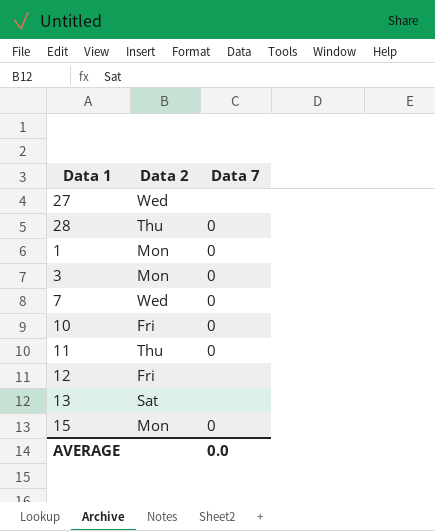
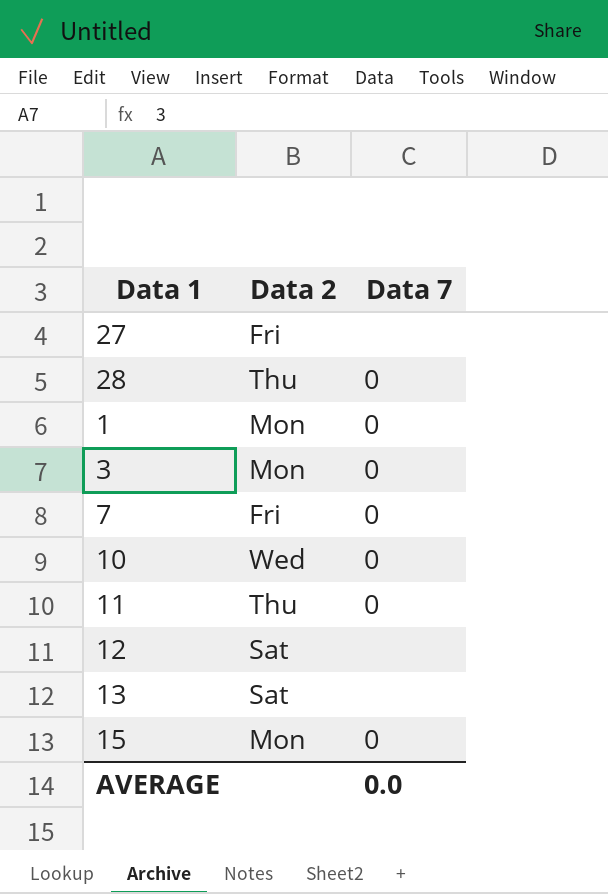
27 | Data 2: Wed -> Fri
7 | Data 2: Wed -> Fri
10 | Data 2: Fri -> Wed
12 | Data 2: Fri -> Sat

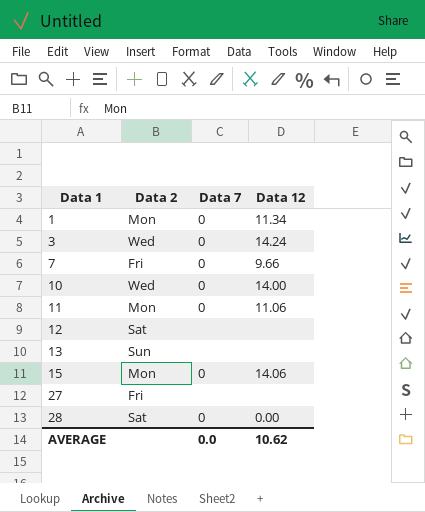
row order: none -> Data 1 ascending
column Data 12 | position: none -> 4
3 | Data 2: Mon -> Wed
11 | Data 2: Thu -> Mon
13 | Data 2: Sat -> Sun
28 | Data 2: Thu -> Sat

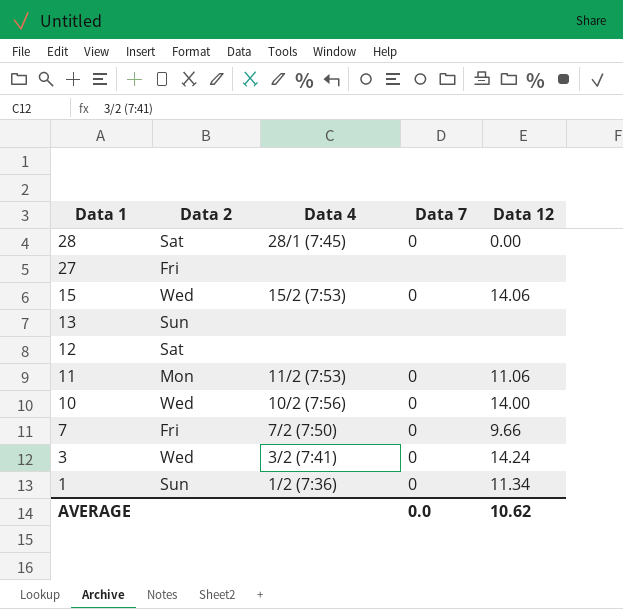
row order: Data 1 ascending -> Data 1 descending
column Data 4 | position: none -> 3
15 | Data 2: Mon -> Wed
1 | Data 2: Mon -> Sun

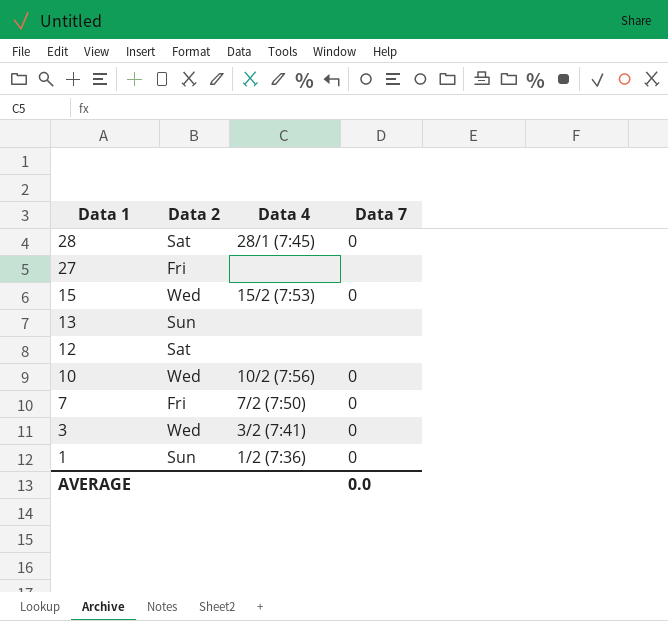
column Data 12 | position: 5 -> none
row 11: Mon | 11/2 (7:53) | 0 | 11.06 -> none

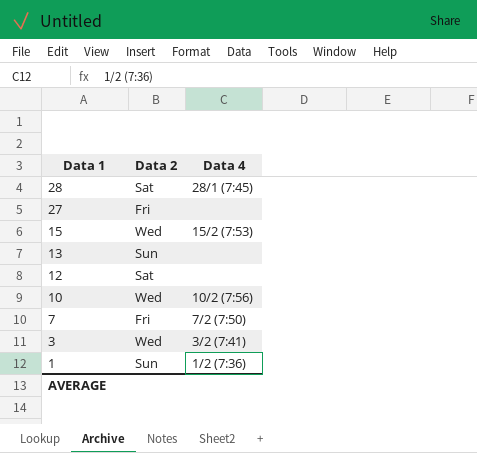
column Data 7 | position: 4 -> none

